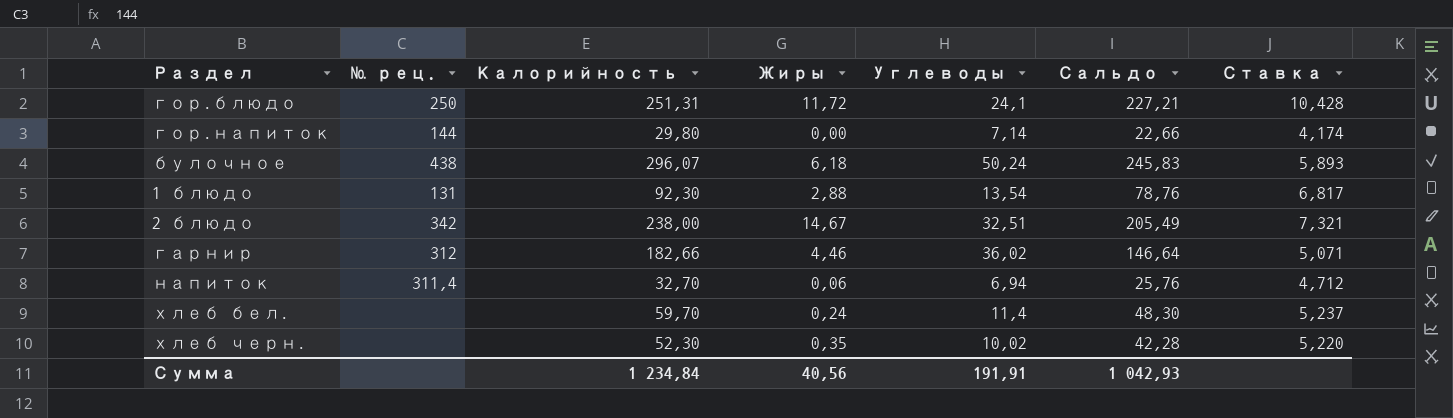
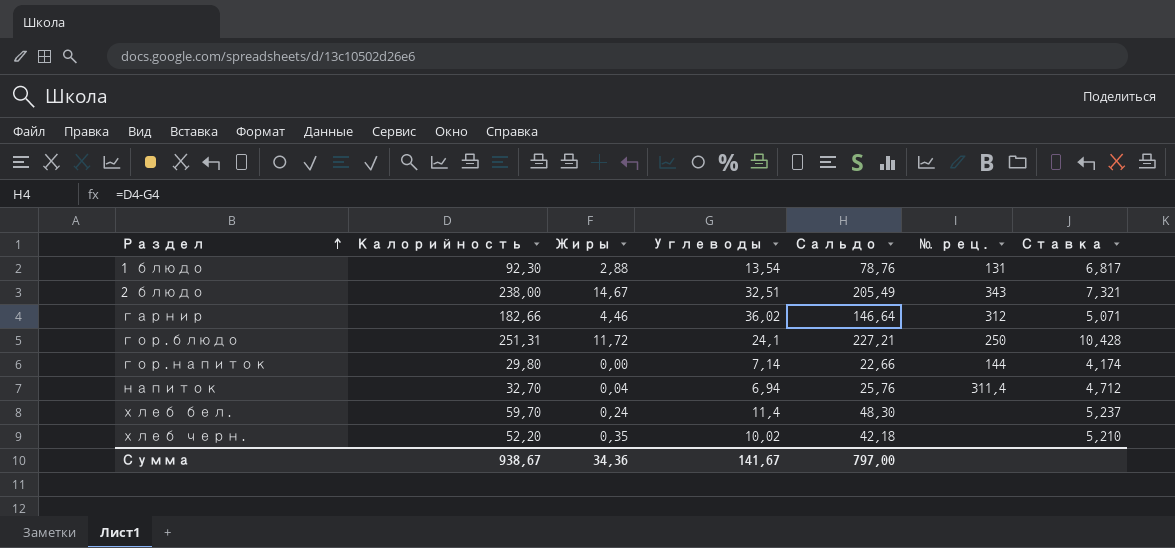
row order: none -> Раздел ascending
column № рец. | position: 2 -> 6
row булочное: 438 | 296,07 | 6,18 | 50,24 | 245,83 | 5,893 -> none
2 блюдо | № рец.: 342 -> 343
напиток | Жиры: 0,06 -> 0,04
хлеб черн. | Калорийность: 52,30 -> 52,20
хлеб черн. | Сальдо: 42,28 -> 42,18
хлеб черн. | Ставка: 5,220 -> 5,210
Сумма | Калорийность: 1 234,84 -> 938,67
Сумма | Жиры: 40,56 -> 34,36
Сумма | Углеводы: 191,91 -> 141,67
Сумма | Сальдо: 1 042,93 -> 797,00

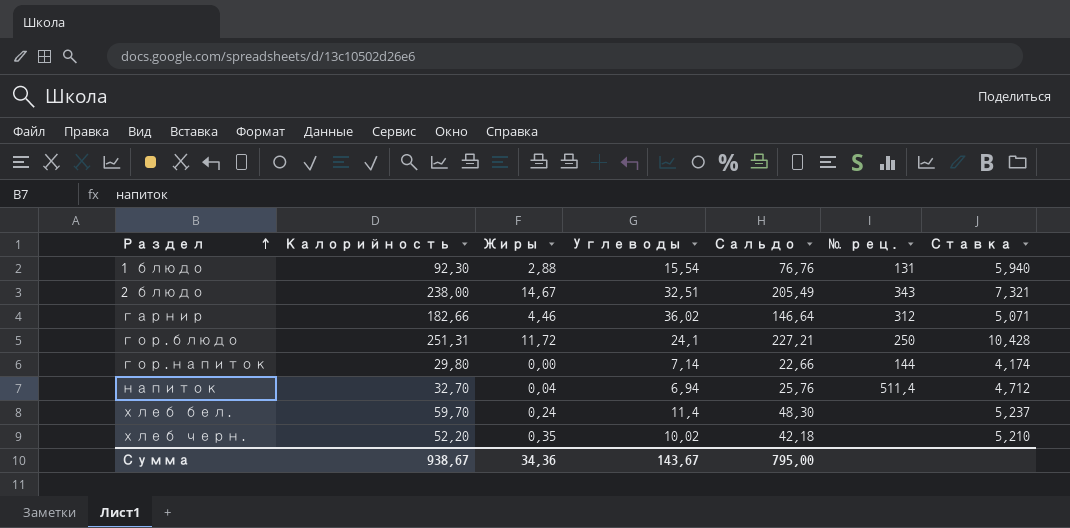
1 блюдо | Углеводы: 13,54 -> 15,54
1 блюдо | Сальдо: 78,76 -> 76,76
1 блюдо | Ставка: 6,817 -> 5,940
напиток | № рец.: 311,4 -> 511,4
Сумма | Углеводы: 141,67 -> 143,67
Сумма | Сальдо: 797,00 -> 795,00

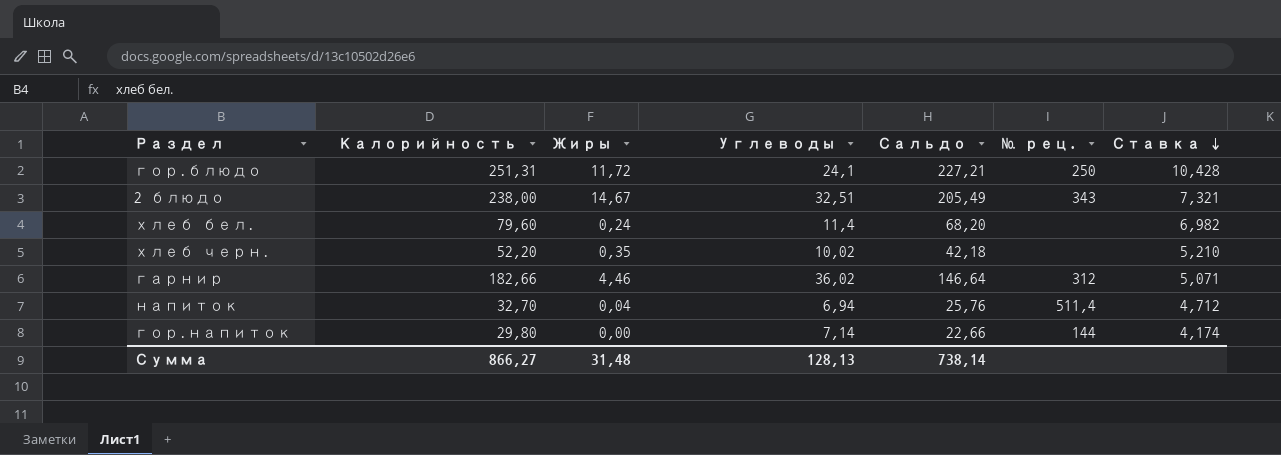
row order: Раздел ascending -> Ставка descending
row 1 блюдо: 92,30 | 2,88 | 15,54 | 76,76 | 131 | 5,940 -> none
хлеб бел. | Калорийность: 59,70 -> 79,60
хлеб бел. | Сальдо: 48,30 -> 68,20
хлеб бел. | Ставка: 5,237 -> 6,982
Сумма | Калорийность: 938,67 -> 866,27
Сумма | Жиры: 34,36 -> 31,48
Сумма | Углеводы: 143,67 -> 128,13
Сумма | Сальдо: 795,00 -> 738,14

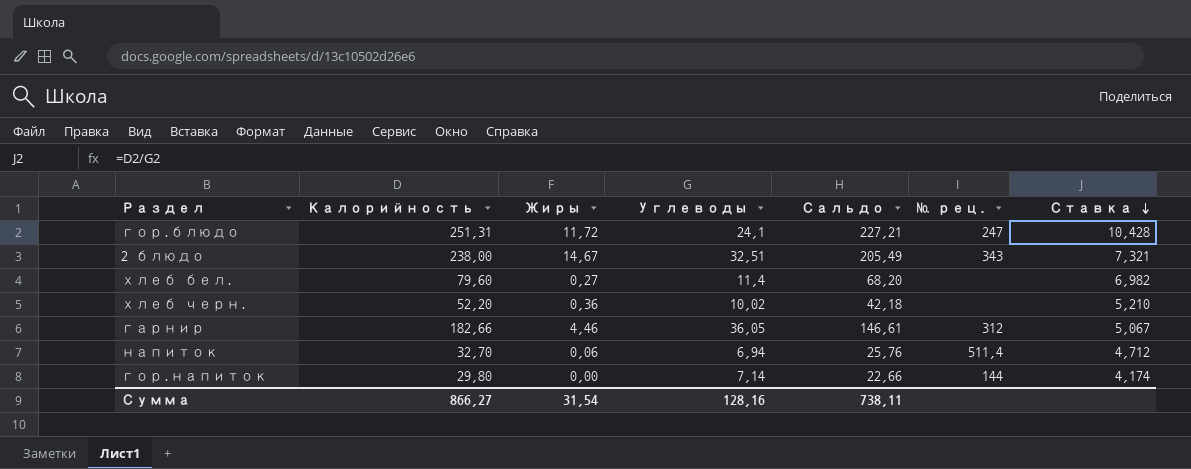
гор.блюдо | № рец.: 250 -> 247
хлеб бел. | Жиры: 0,24 -> 0,27
хлеб черн. | Жиры: 0,35 -> 0,36
гарнир | Углеводы: 36,02 -> 36,05
гарнир | Сальдо: 146,64 -> 146,61
гарнир | Ставка: 5,071 -> 5,067
напиток | Жиры: 0,04 -> 0,06
Сумма | Жиры: 31,48 -> 31,54
Сумма | Углеводы: 128,13 -> 128,16
Сумма | Сальдо: 738,14 -> 738,11

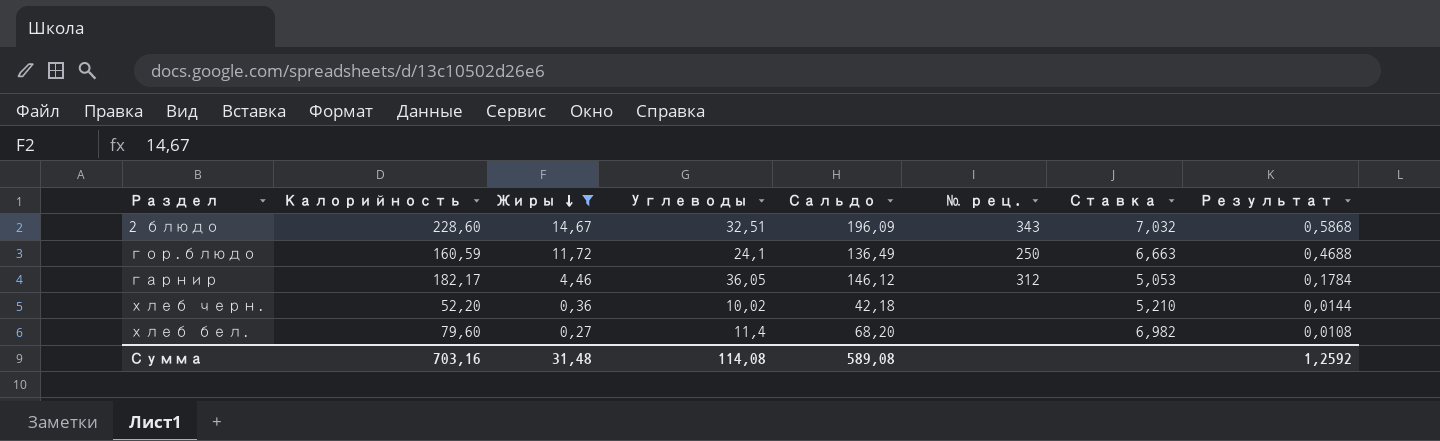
filter: none -> Жиры >= 0,27
row order: Ставка descending -> Жиры descending
column Результат | formula: none -> [Жиры] * 0,04
2 блюдо | Калорийность: 238,00 -> 228,60
2 блюдо | Сальдо: 205,49 -> 196,09
2 блюдо | Ставка: 7,321 -> 7,032
гор.блюдо | Калорийность: 251,31 -> 160,59
гор.блюдо | Сальдо: 227,21 -> 136,49
гор.блюдо | № рец.: 247 -> 250
гор.блюдо | Ставка: 10,428 -> 6,663
гарнир | Калорийность: 182,66 -> 182,17
гарнир | Сальдо: 146,61 -> 146,12
гарнир | Ставка: 5,067 -> 5,053
Сумма | Калорийность: 866,27 -> 703,16
Сумма | Жиры: 31,54 -> 31,48
Сумма | Углеводы: 128,16 -> 114,08
Сумма | Сальдо: 738,11 -> 589,08

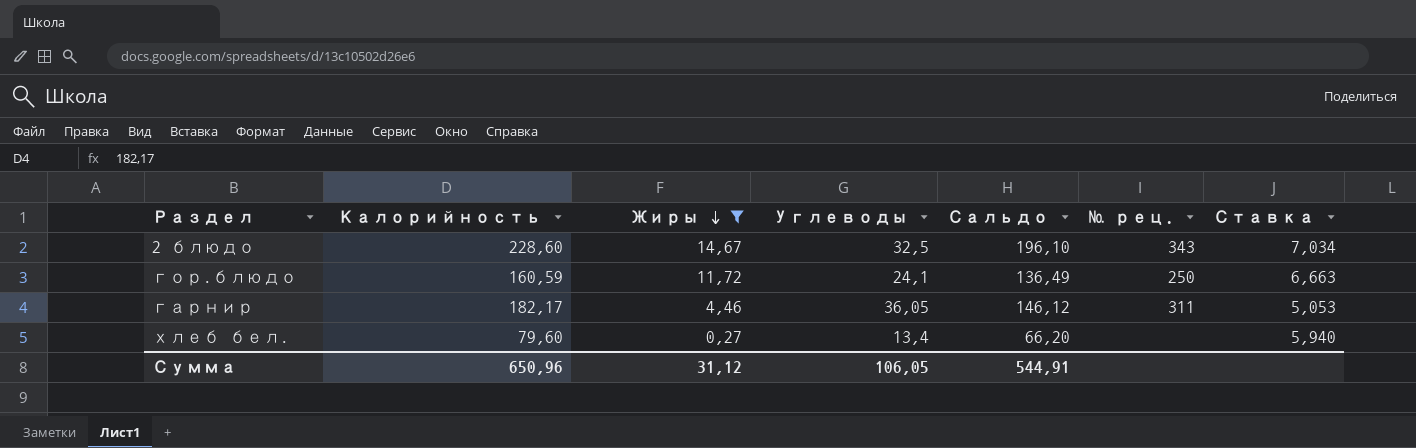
column Результат | formula: [Жиры] * 0,04 -> none
row хлеб черн.: 52,20 | 0,36 | 10,02 | 42,18 | none | 5,210 | 0,0144 -> none
2 блюдо | Углеводы: 32,51 -> 32,5
2 блюдо | Сальдо: 196,09 -> 196,10
2 блюдо | Ставка: 7,032 -> 7,034
гарнир | № рец.: 312 -> 311
хлеб бел. | Углеводы: 11,4 -> 13,4
хлеб бел. | Сальдо: 68,20 -> 66,20
хлеб бел. | Ставка: 6,982 -> 5,940
Сумма | Калорийность: 703,16 -> 650,96
Сумма | Жиры: 31,48 -> 31,12
Сумма | Углеводы: 114,08 -> 106,05
Сумма | Сальдо: 589,08 -> 544,91

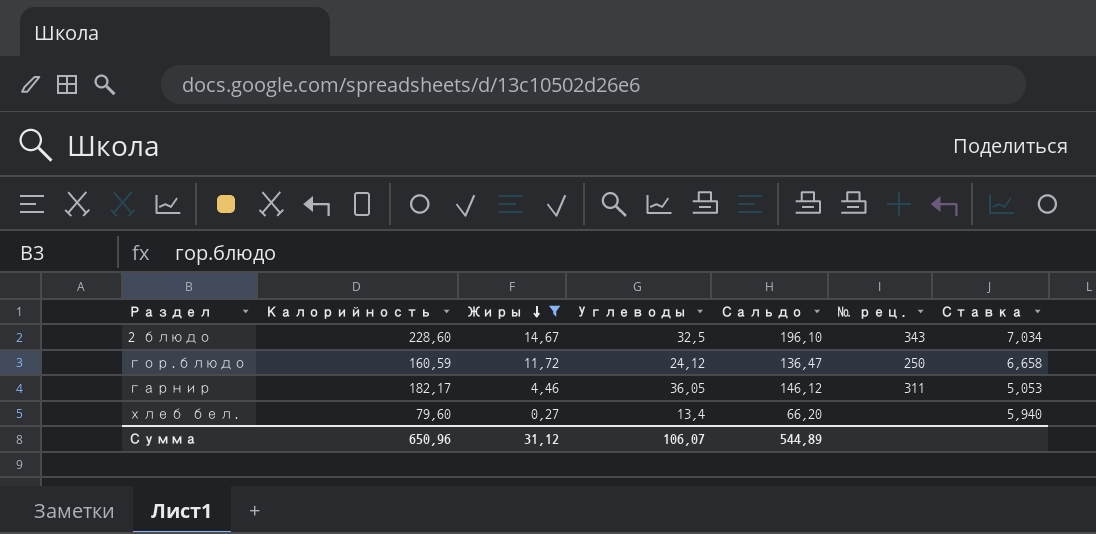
гор.блюдо | Углеводы: 24,1 -> 24,12
гор.блюдо | Сальдо: 136,49 -> 136,47
гор.блюдо | Ставка: 6,663 -> 6,658
Сумма | Углеводы: 106,05 -> 106,07
Сумма | Сальдо: 544,91 -> 544,89

